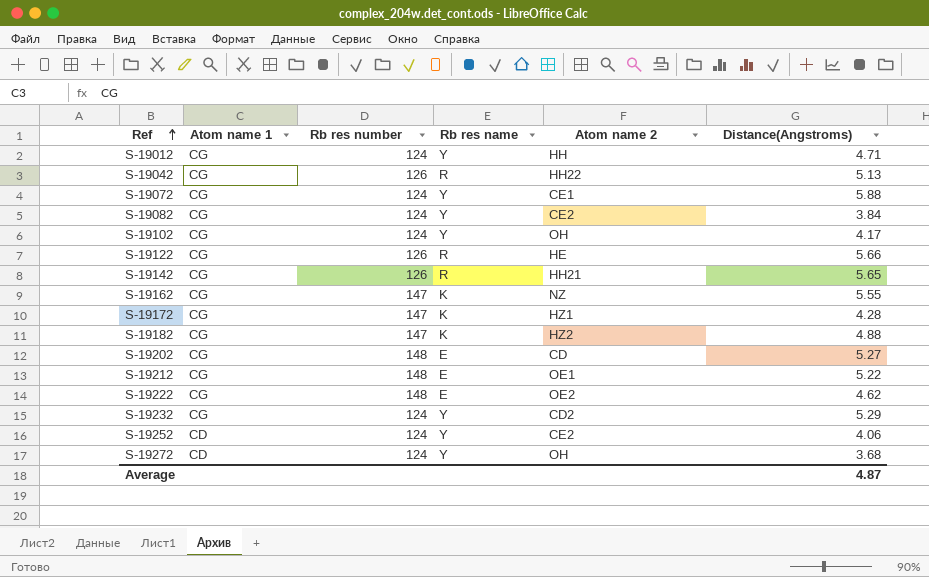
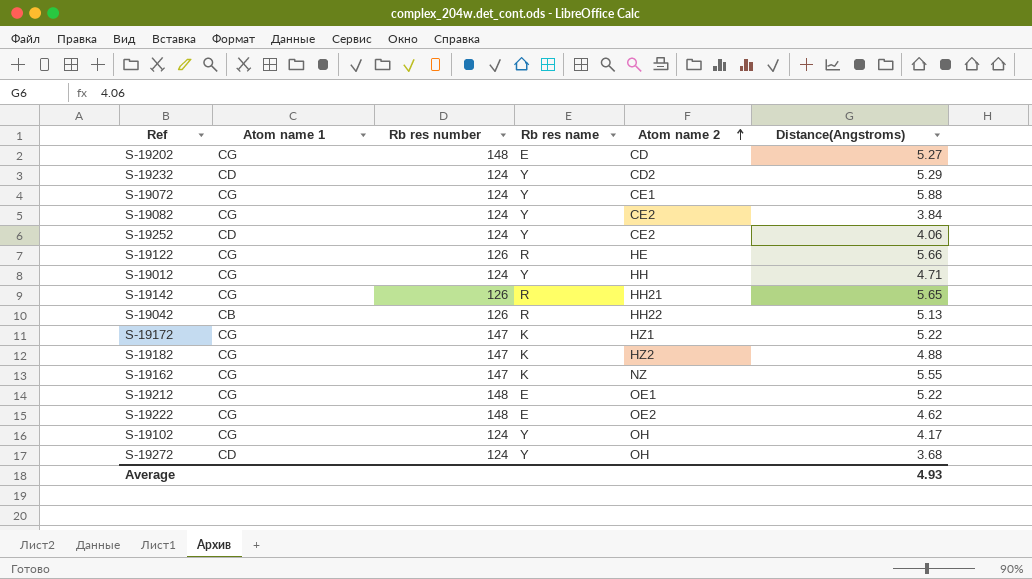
row order: Ref ascending -> Atom name 2 ascending
S-19232 | Atom name 1: CG -> CD
S-19042 | Atom name 1: CG -> CB
S-19172 | Distance(Angstroms): 4.28 -> 5.22
Average | Distance(Angstroms): 4.87 -> 4.93

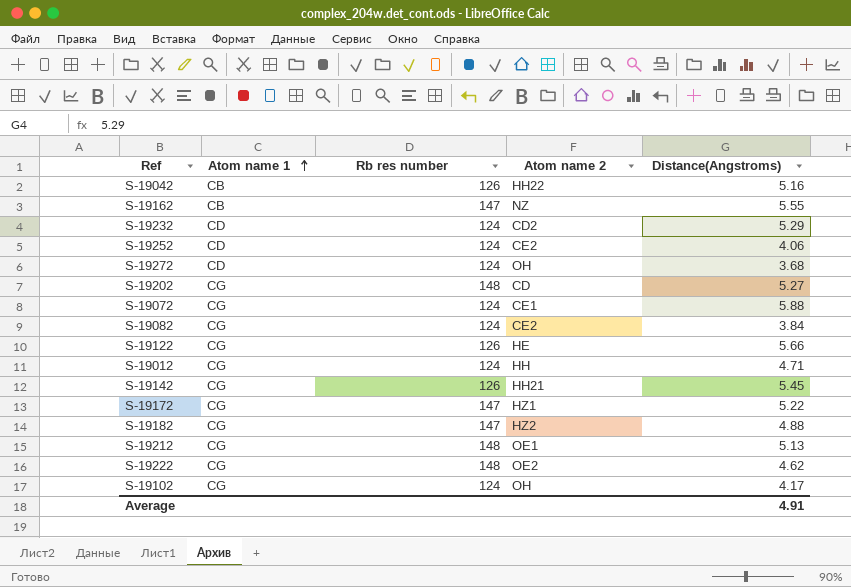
row order: Atom name 2 ascending -> Atom name 1 ascending
column Rb res name | position: 4 -> none
S-19042 | Distance(Angstroms): 5.13 -> 5.16
S-19162 | Atom name 1: CG -> CB
S-19142 | Distance(Angstroms): 5.65 -> 5.45
S-19212 | Distance(Angstroms): 5.22 -> 5.13
Average | Distance(Angstroms): 4.93 -> 4.91

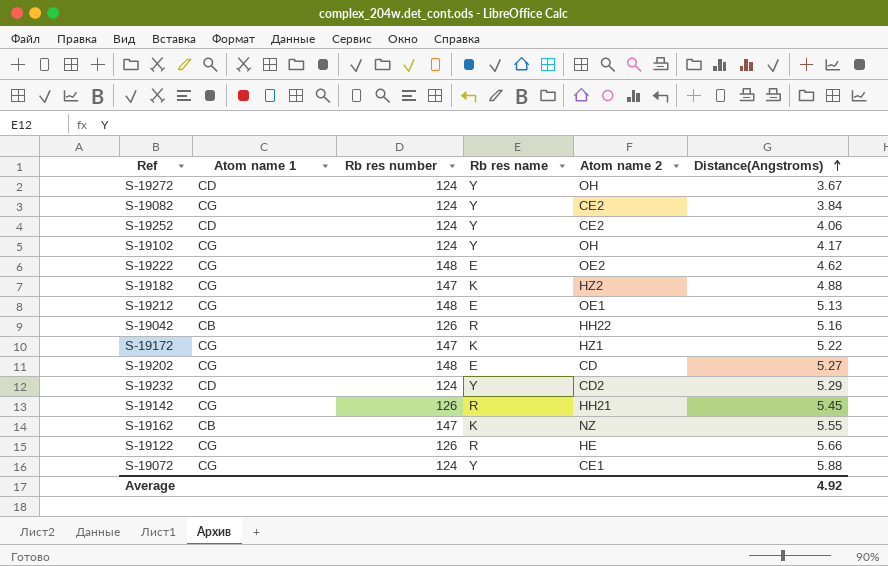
row order: Atom name 1 ascending -> Distance(Angstroms) ascending
column Rb res name | position: none -> 4
row S-19012: CG | 124 | HH | 4.71 -> none
S-19272 | Distance(Angstroms): 3.68 -> 3.67
Average | Distance(Angstroms): 4.91 -> 4.92

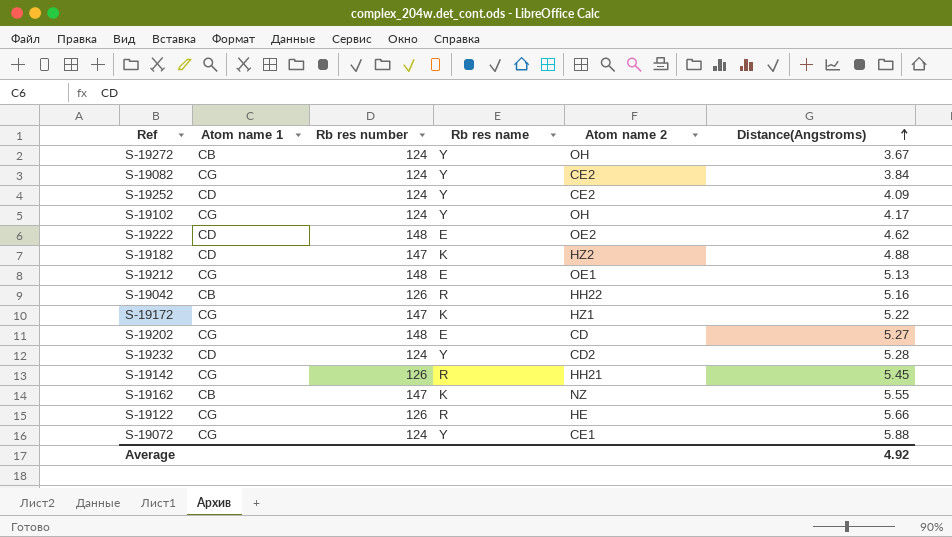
S-19272 | Atom name 1: CD -> CB
S-19252 | Distance(Angstroms): 4.06 -> 4.09
S-19222 | Atom name 1: CG -> CD
S-19182 | Atom name 1: CG -> CD
S-19232 | Distance(Angstroms): 5.29 -> 5.28

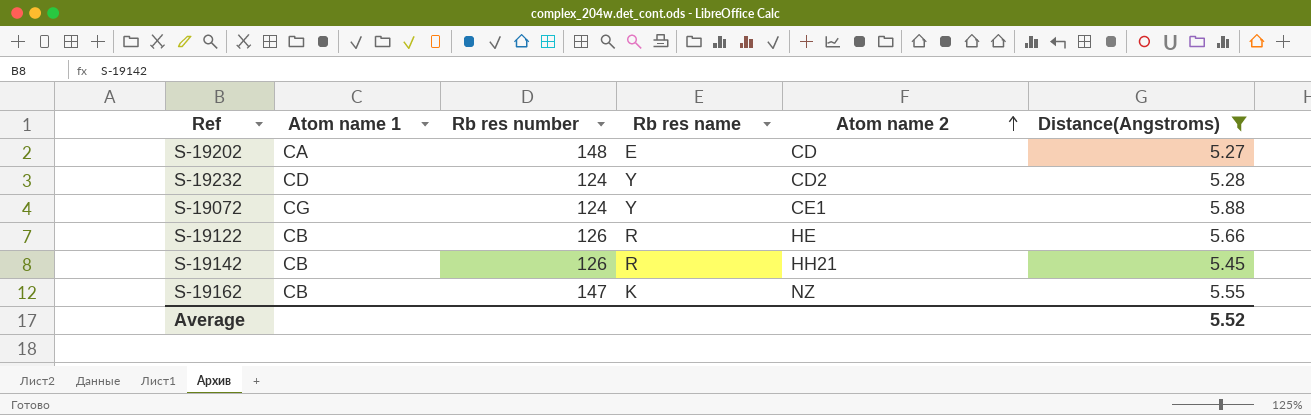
filter: none -> Distance(Angstroms) >= 5.27
row order: Distance(Angstroms) ascending -> Atom name 2 ascending
S-19202 | Atom name 1: CG -> CA
S-19122 | Atom name 1: CG -> CB
S-19142 | Atom name 1: CG -> CB
Average | Distance(Angstroms): 4.92 -> 5.52

